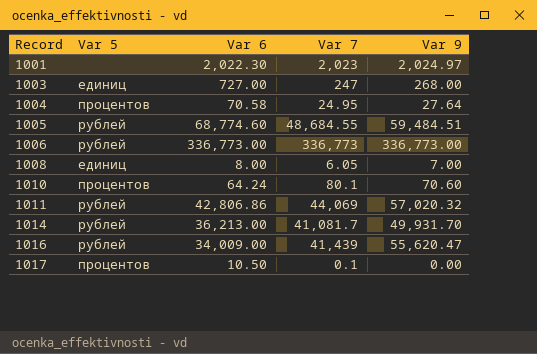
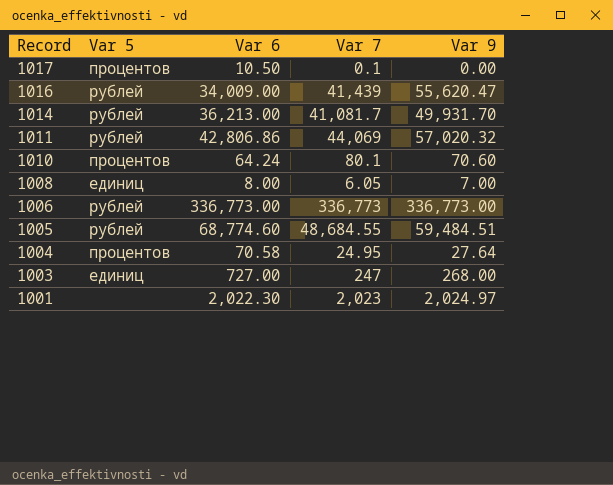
row order: Record ascending -> Record descending

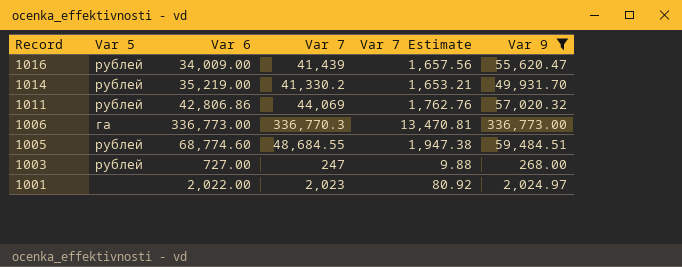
filter: none -> Var 9 >= 268.00
column Var 7 Estimate | formula: none -> [Var 7] * 0.04
1014 | Var 6: 36,213.00 -> 35,219.00
1014 | Var 7: 41,081.7 -> 41,330.2
1006 | Var 5: рублей -> га
1006 | Var 7: 336,773 -> 336,770.3
1003 | Var 5: единиц -> рублей
1001 | Var 6: 2,022.30 -> 2,022.00

